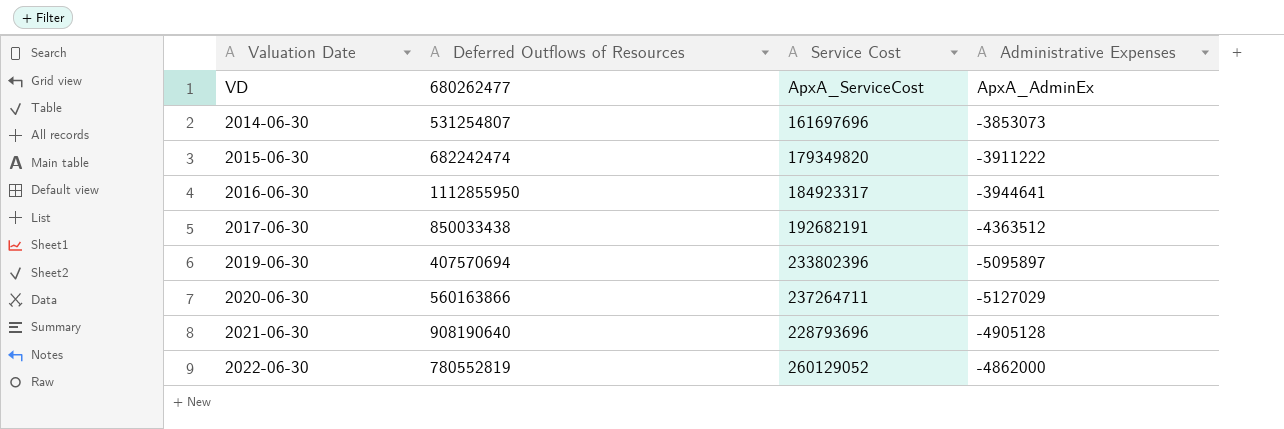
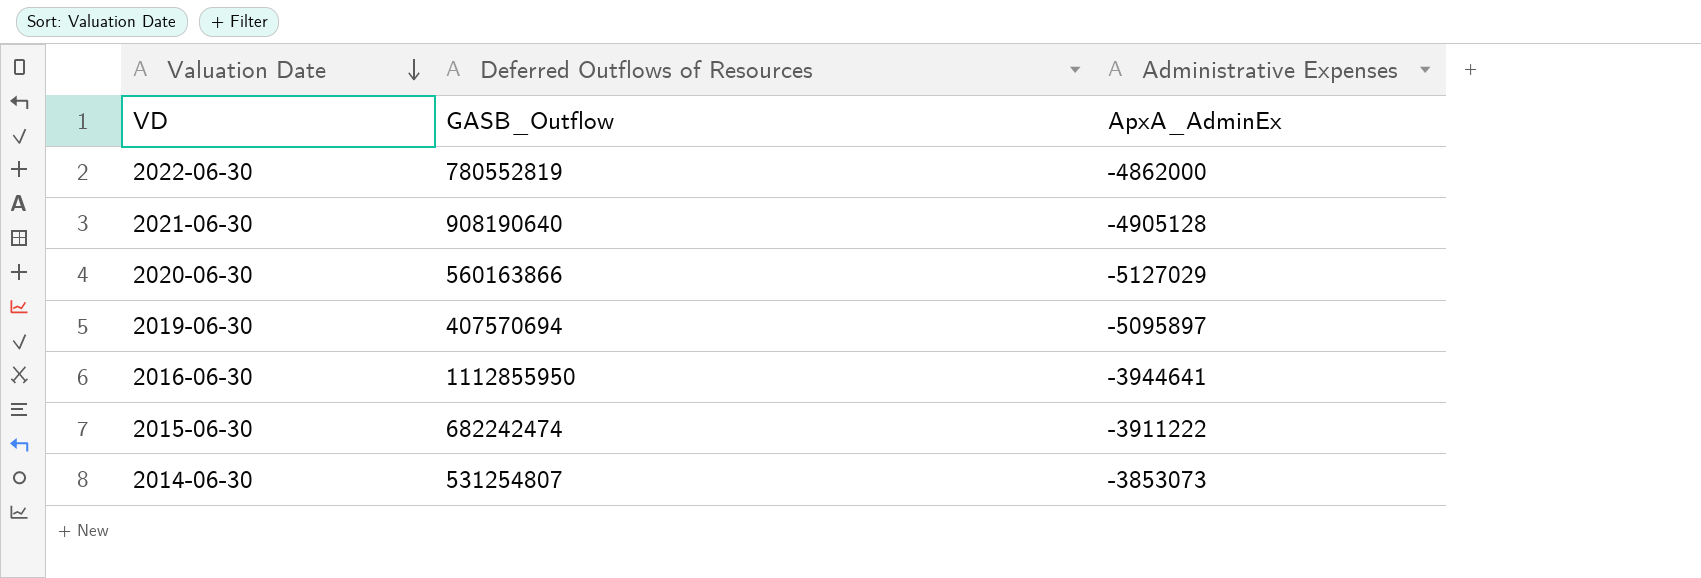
row order: none -> Valuation Date descending
column Service Cost | position: 3 -> none
row 2017-06-30: 850033438 | 192682191 | -4363512 -> none
VD | Deferred Outflows of Resources: 680262477 -> GASB_Outflow

